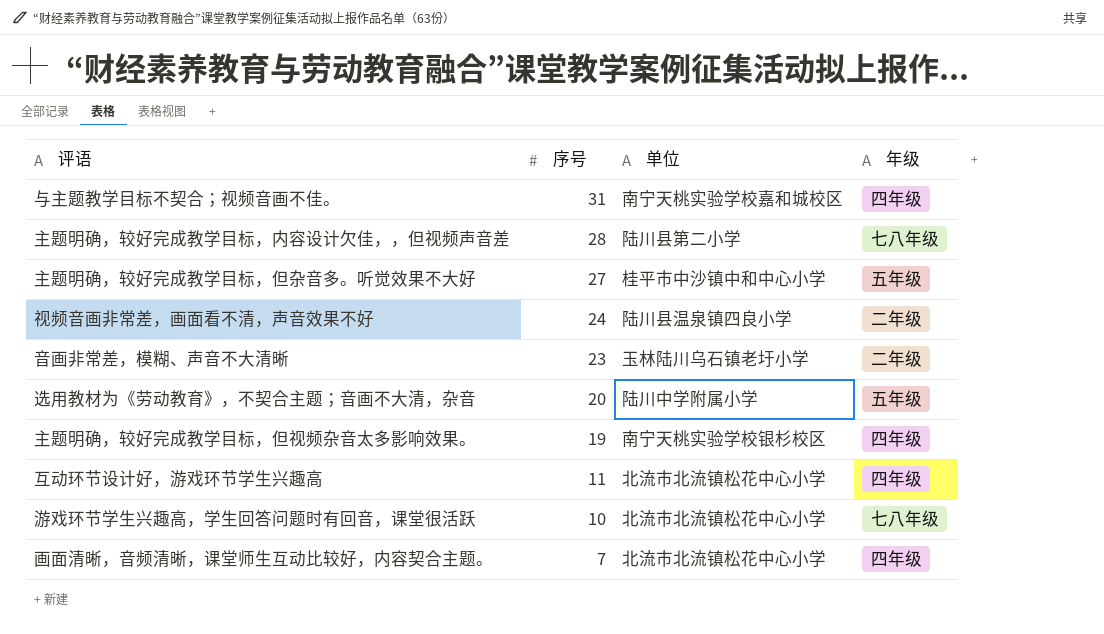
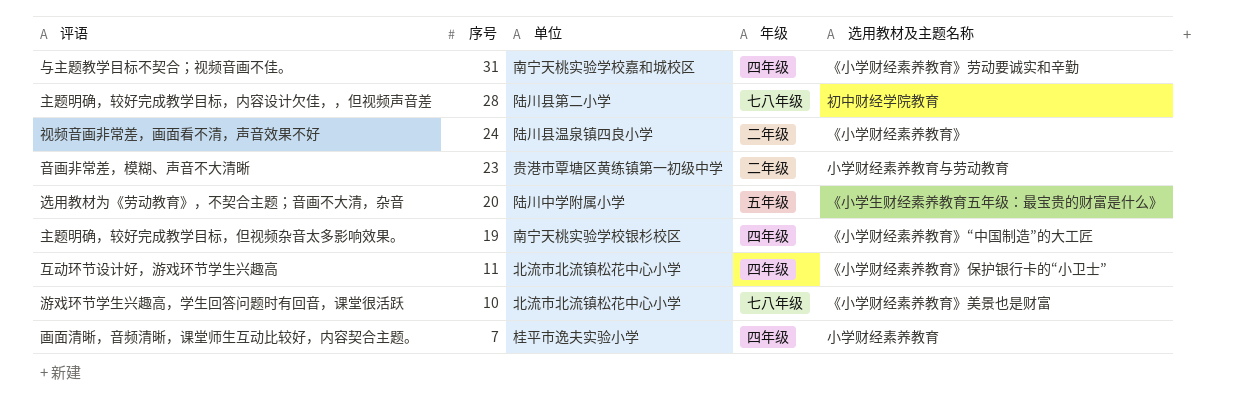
column 选用教材及主题名称 | position: none -> 5
row 主题明确，较好完成教学目标，但杂音多。听觉效果不大好: 27 | 桂平市中沙镇中和中心小学 | 五年级 -> none
音画非常差，模糊、声音不大清晰 | 单位: 玉林陆川乌石镇老圩小学 -> 贵港市覃塘区黄练镇第一初级中学
画面清晰，音频清晰，课堂师生互动比较好，内容契合主题。 | 单位: 北流市北流镇松花中心小学 -> 桂平市逸夫实验小学

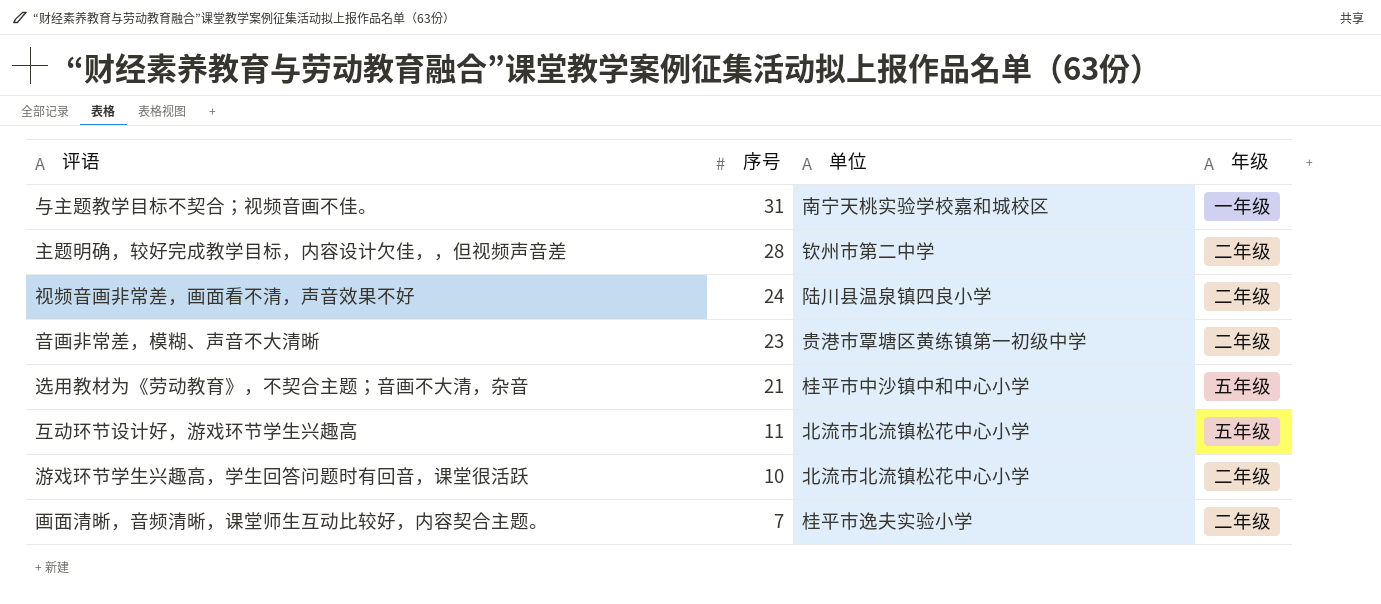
column 选用教材及主题名称 | position: 5 -> none
row 主题明确，较好完成教学目标，但视频杂音太多影响效果。: 19 | 南宁天桃实验学校银杉校区 | 四年级 | 《小学财经素养教育》“中国制造”的大工匠 -> none
与主题教学目标不契合；视频音画不佳。 | 年级: 四年级 -> 一年级
主题明确，较好完成教学目标，内容设计欠佳，，但视频声音差 | 单位: 陆川县第二小学 -> 钦州市第二中学
主题明确，较好完成教学目标，内容设计欠佳，，但视频声音差 | 年级: 七八年级 -> 二年级
选用教材为《劳动教育》，不契合主题；音画不大清，杂音 | 序号: 20 -> 21
选用教材为《劳动教育》，不契合主题；音画不大清，杂音 | 单位: 陆川中学附属小学 -> 桂平市中沙镇中和中心小学
互动环节设计好，游戏环节学生兴趣高 | 年级: 四年级 -> 五年级
游戏环节学生兴趣高，学生回答问题时有回音，课堂很活跃 | 年级: 七八年级 -> 二年级
画面清晰，音频清晰，课堂师生互动比较好，内容契合主题。 | 年级: 四年级 -> 二年级

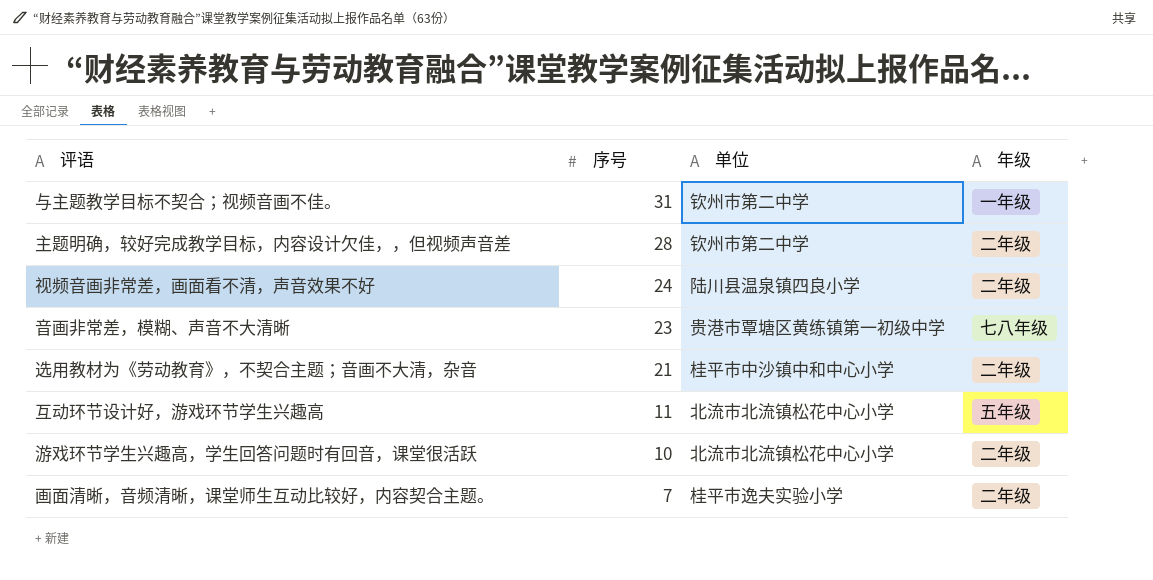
与主题教学目标不契合；视频音画不佳。 | 单位: 南宁天桃实验学校嘉和城校区 -> 钦州市第二中学
音画非常差，模糊、声音不大清晰 | 年级: 二年级 -> 七八年级
选用教材为《劳动教育》，不契合主题；音画不大清，杂音 | 年级: 五年级 -> 二年级

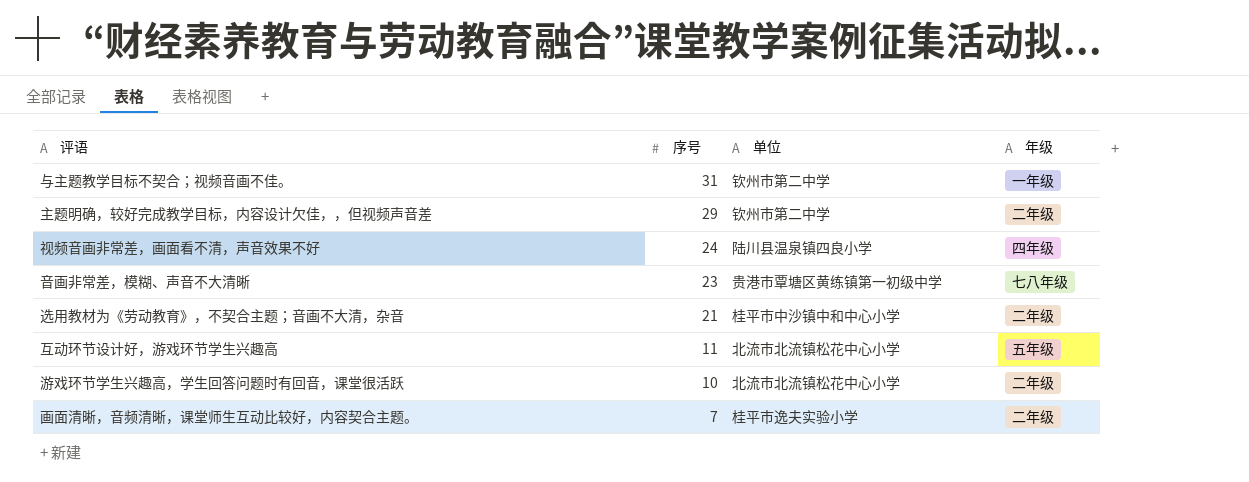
主题明确，较好完成教学目标，内容设计欠佳，，但视频声音差 | 序号: 28 -> 29
视频音画非常差，画面看不清，声音效果不好 | 年级: 二年级 -> 四年级

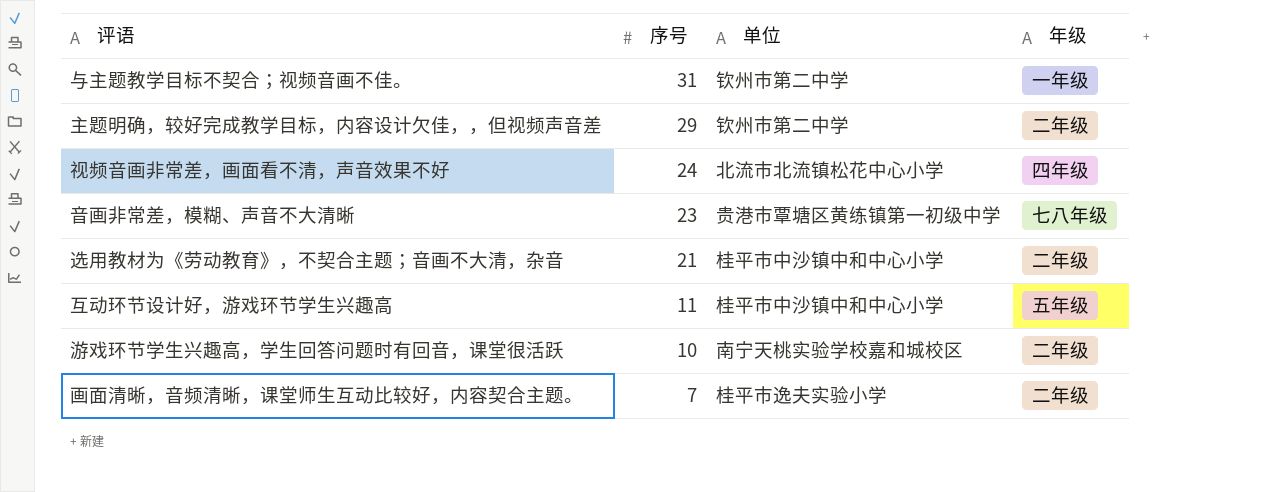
视频音画非常差，画面看不清，声音效果不好 | 单位: 陆川县温泉镇四良小学 -> 北流市北流镇松花中心小学
互动环节设计好，游戏环节学生兴趣高 | 单位: 北流市北流镇松花中心小学 -> 桂平市中沙镇中和中心小学
游戏环节学生兴趣高，学生回答问题时有回音，课堂很活跃 | 单位: 北流市北流镇松花中心小学 -> 南宁天桃实验学校嘉和城校区

